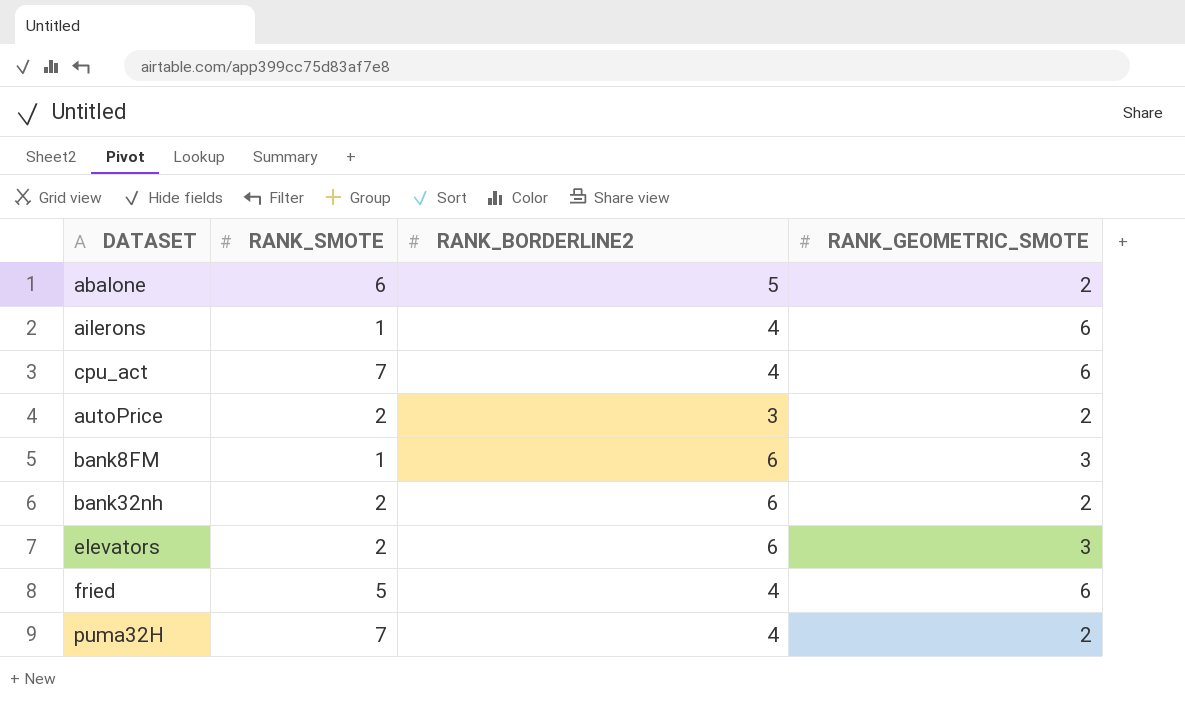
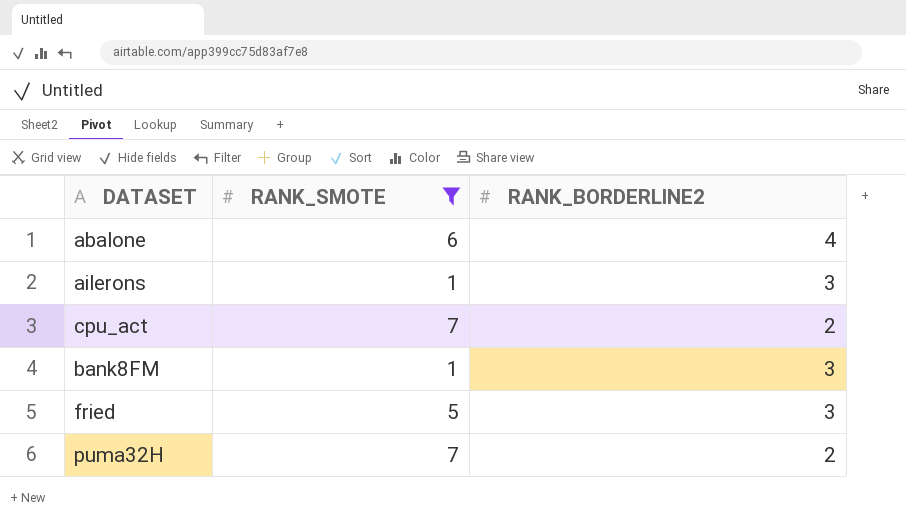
filter: none -> RANK_SMOTE != 2
column RANK_GEOMETRIC_SMOTE | position: 4 -> none
abalone | RANK_BORDERLINE2: 5 -> 4
ailerons | RANK_BORDERLINE2: 4 -> 3
cpu_act | RANK_BORDERLINE2: 4 -> 2
bank8FM | RANK_BORDERLINE2: 6 -> 3
fried | RANK_BORDERLINE2: 4 -> 3
puma32H | RANK_BORDERLINE2: 4 -> 2

